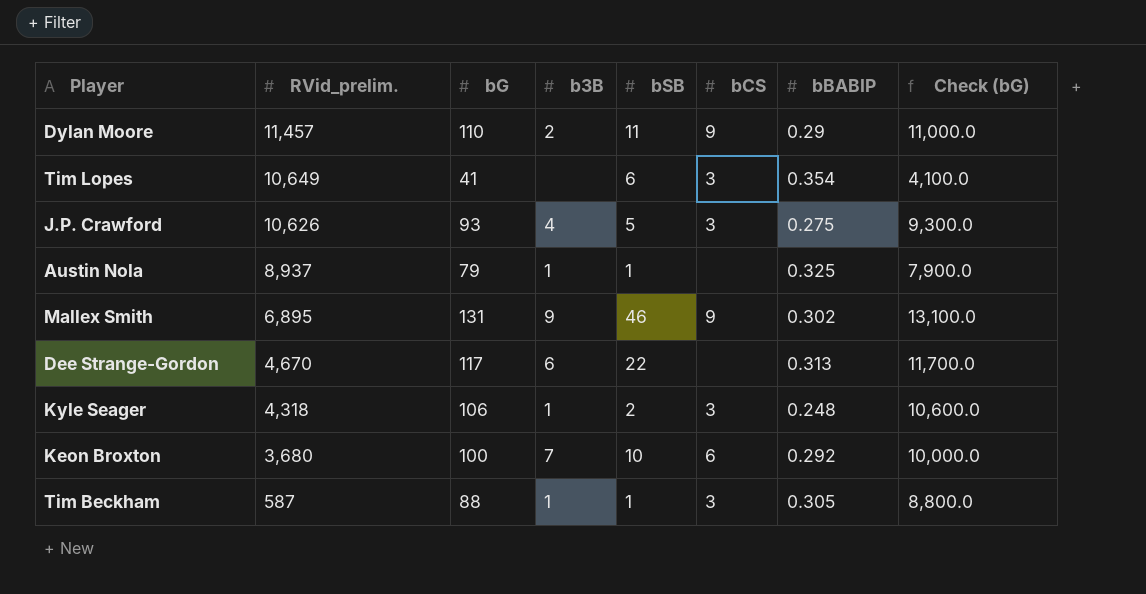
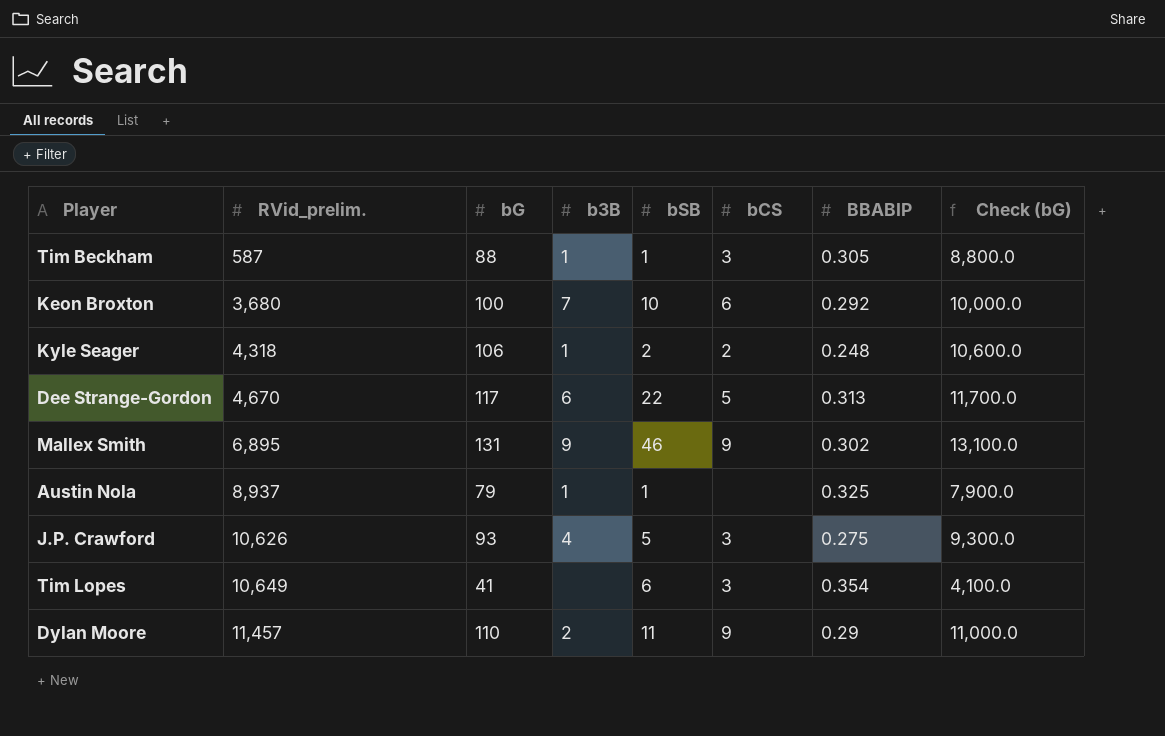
row order: RVid_prelim. descending -> RVid_prelim. ascending
column name: bBABIP -> BBABIP
Kyle Seager | bCS: 3 -> 2
Dee Strange-Gordon | bCS: none -> 5

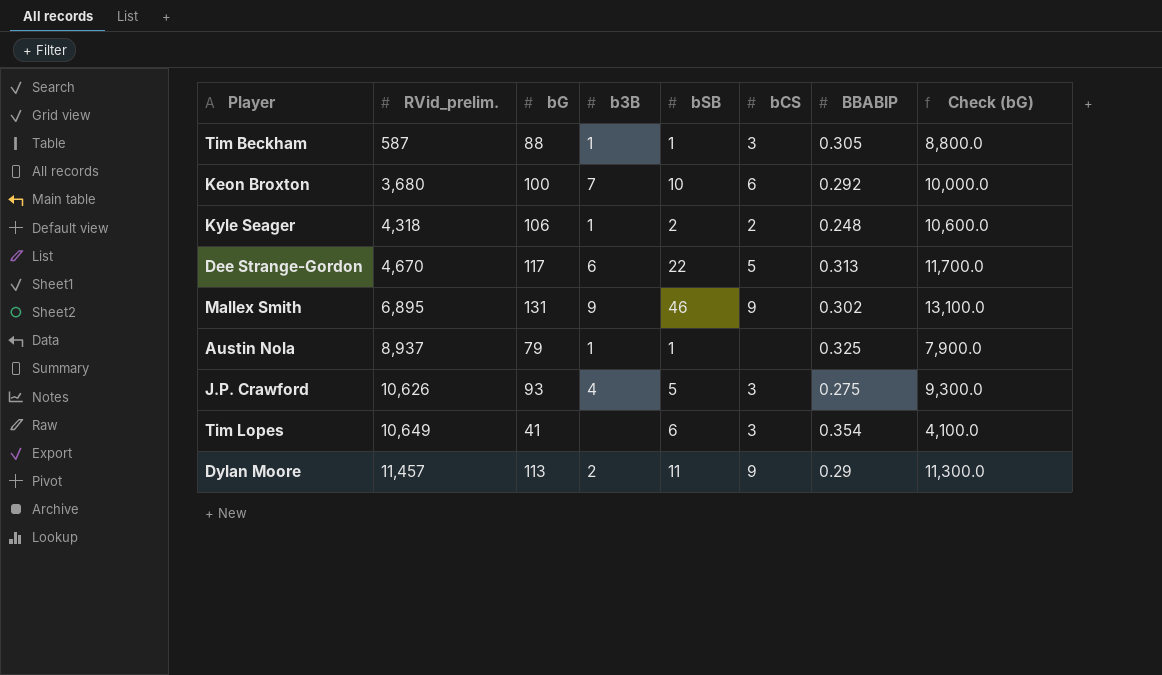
Dylan Moore | bG: 110 -> 113
Dylan Moore | Check (bG): 11,000.0 -> 11,300.0

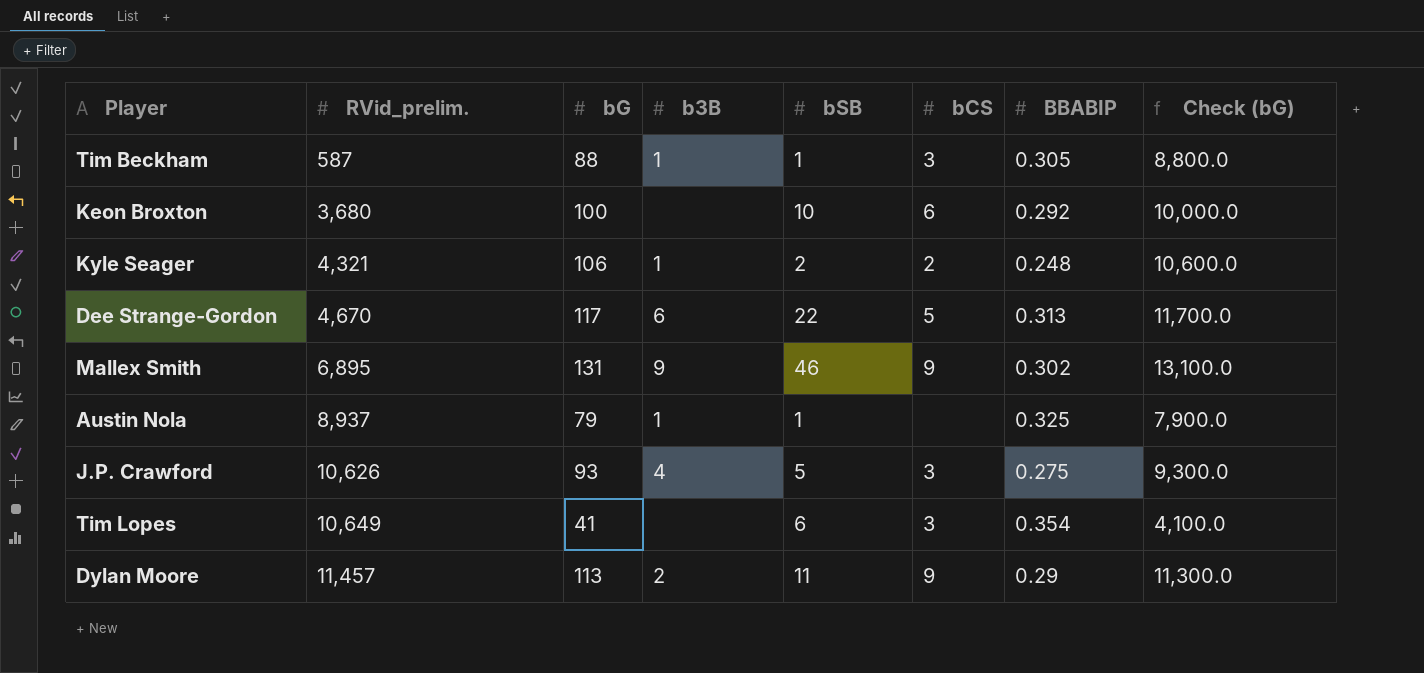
Keon Broxton | b3B: 7 -> none
Kyle Seager | RVid_prelim.: 4,318 -> 4,321

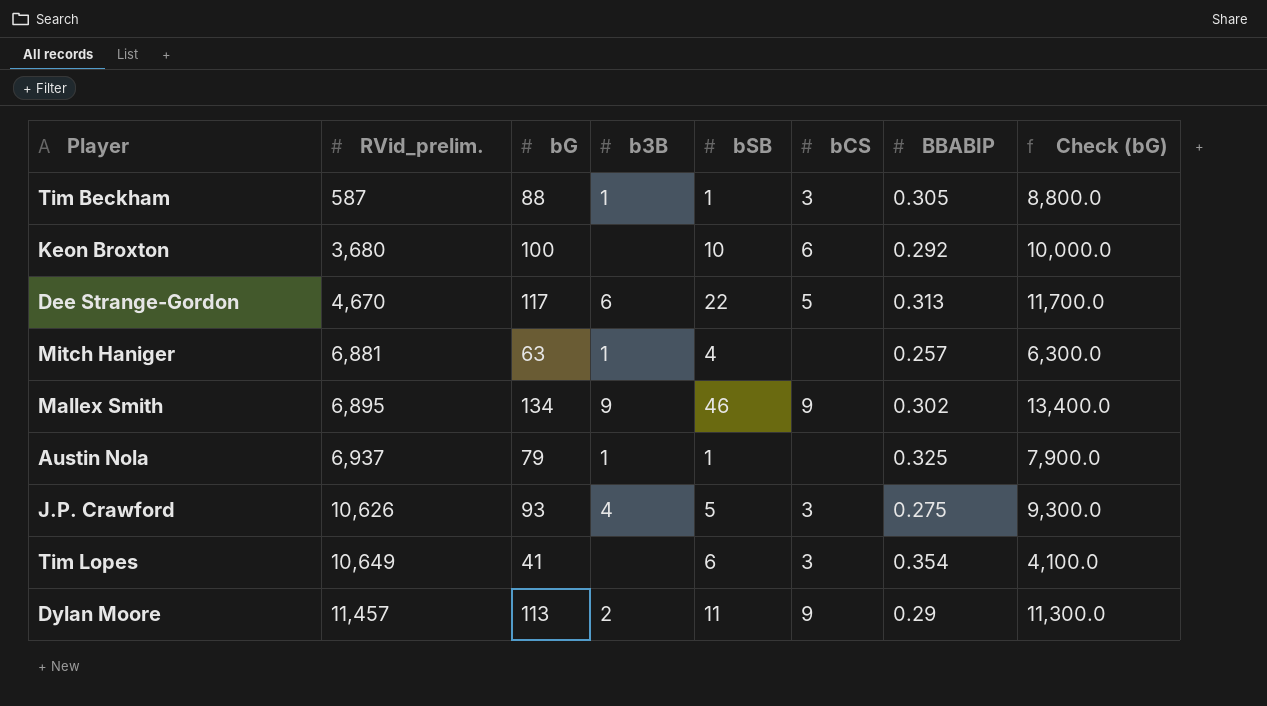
row Kyle Seager: 4,321 | 106 | 1 | 2 | 2 | 0.248 | 10,600.0 -> none
row Mitch Haniger: none -> 6,881 | 63 | 1 | 4 | none | 0.257 | 6,300.0
Mallex Smith | bG: 131 -> 134
Mallex Smith | Check (bG): 13,100.0 -> 13,400.0
Austin Nola | RVid_prelim.: 8,937 -> 6,937

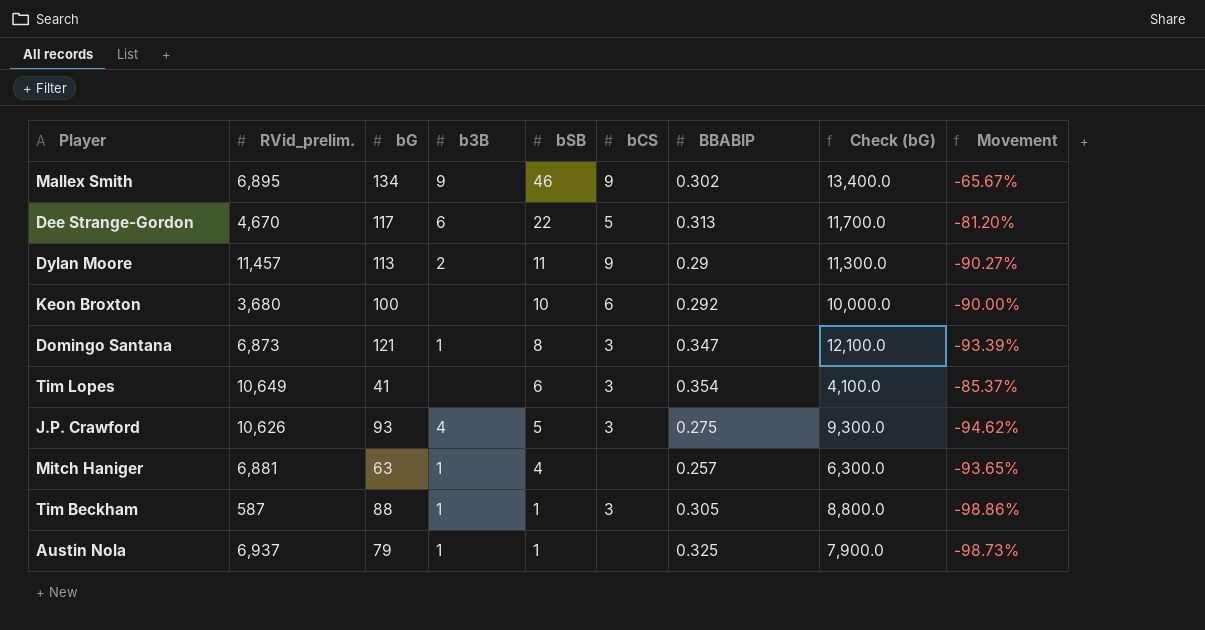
row order: RVid_prelim. ascending -> bSB descending
column Movement | formula: none -> ([bSB] - [bG]) / [bG]
row Domingo Santana: none -> 6,873 | 121 | 1 | 8 | 3 | 0.347 | 12,100.0 | -93.39%

